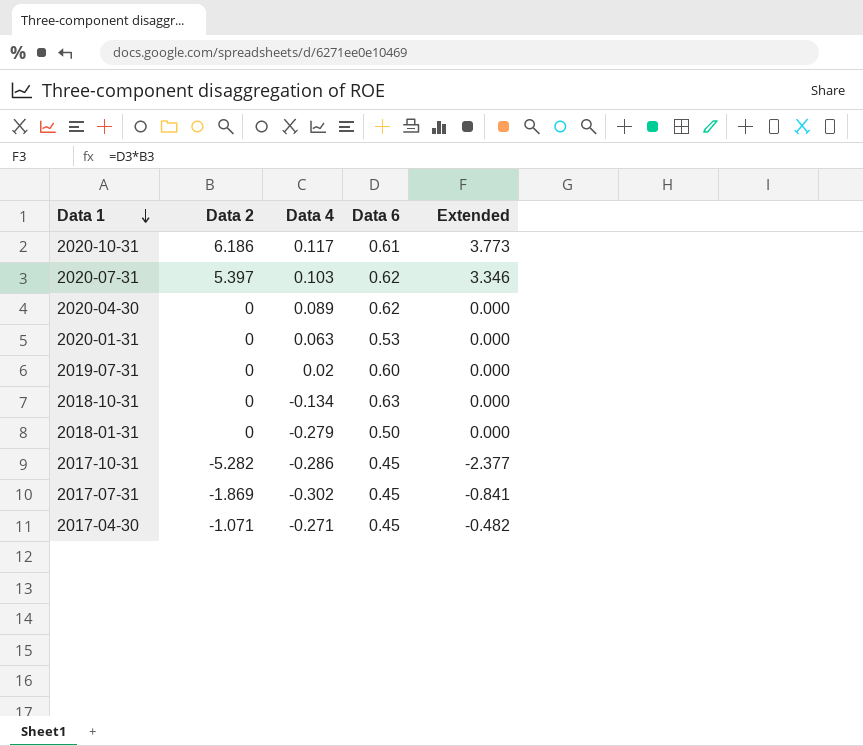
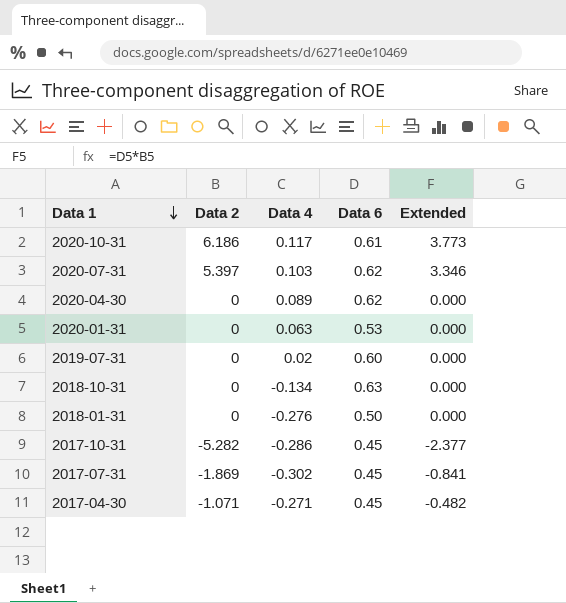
2018-01-31 | Data 4: -0.279 -> -0.276

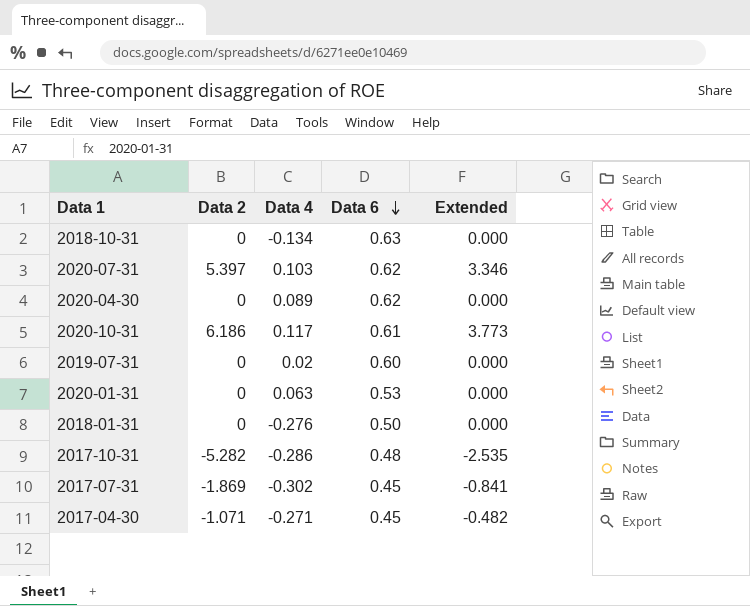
row order: Data 1 descending -> Data 6 descending
2017-10-31 | Data 6: 0.45 -> 0.48
2017-10-31 | Extended: -2.377 -> -2.535

